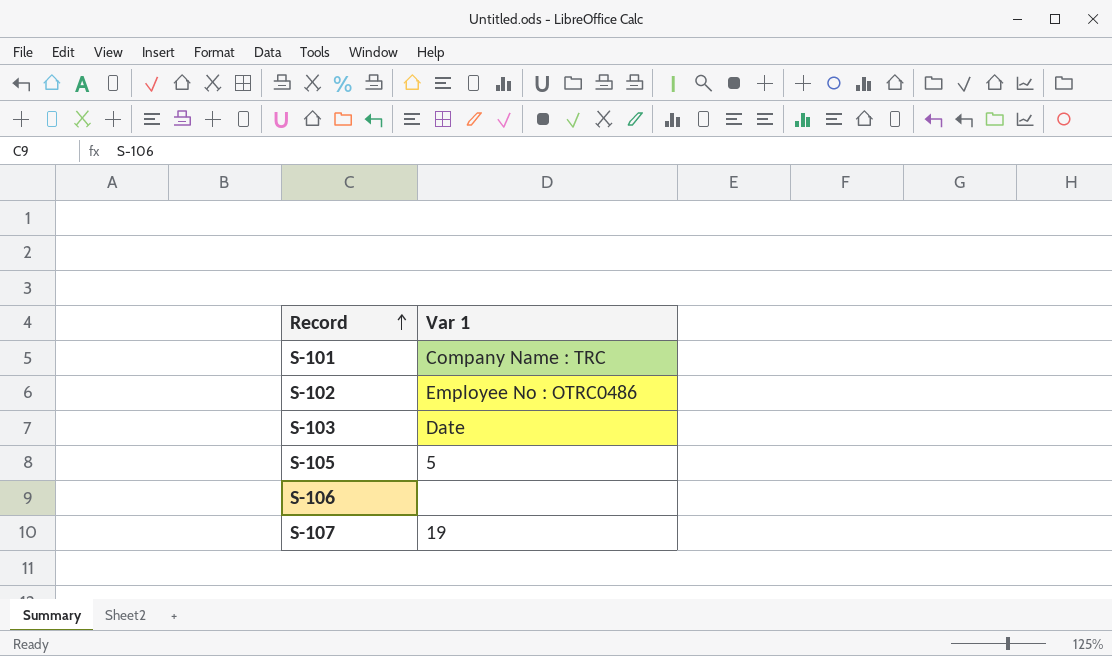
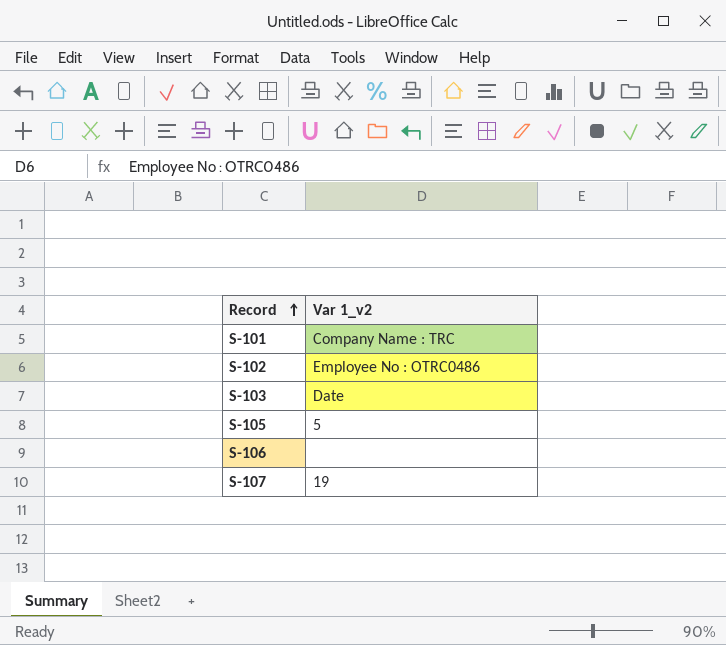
column name: Var 1 -> Var 1_v2

